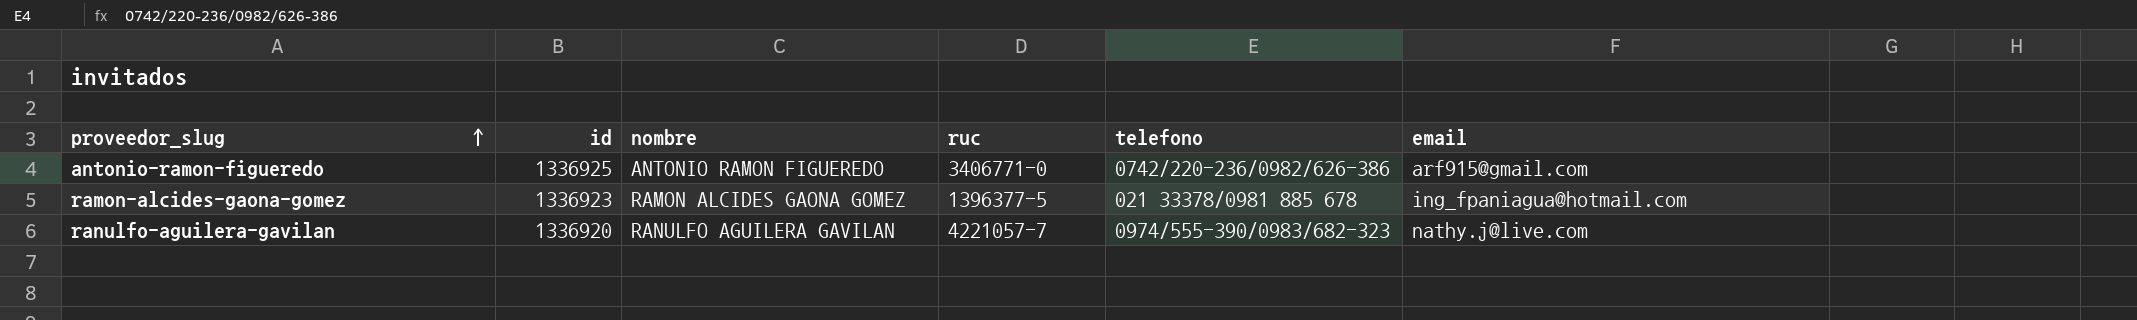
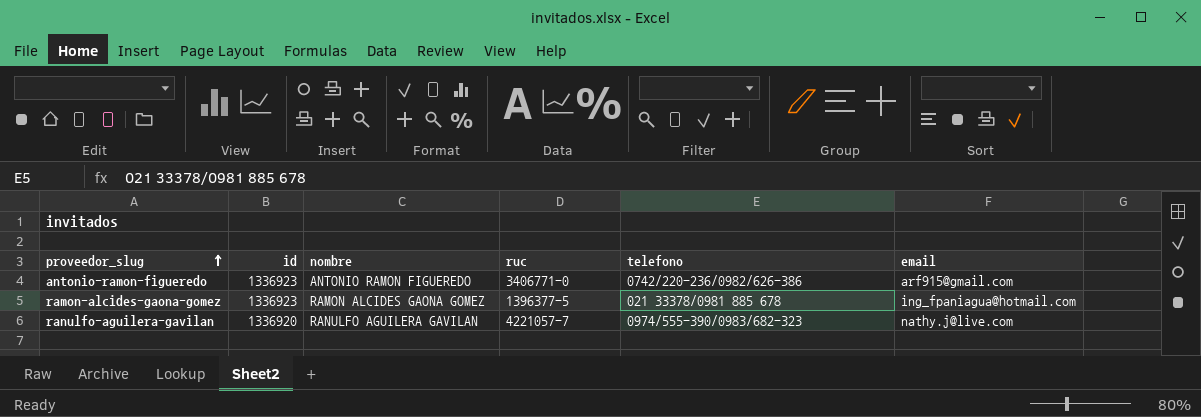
antonio-ramon-figueredo | id: 1336925 -> 1336923

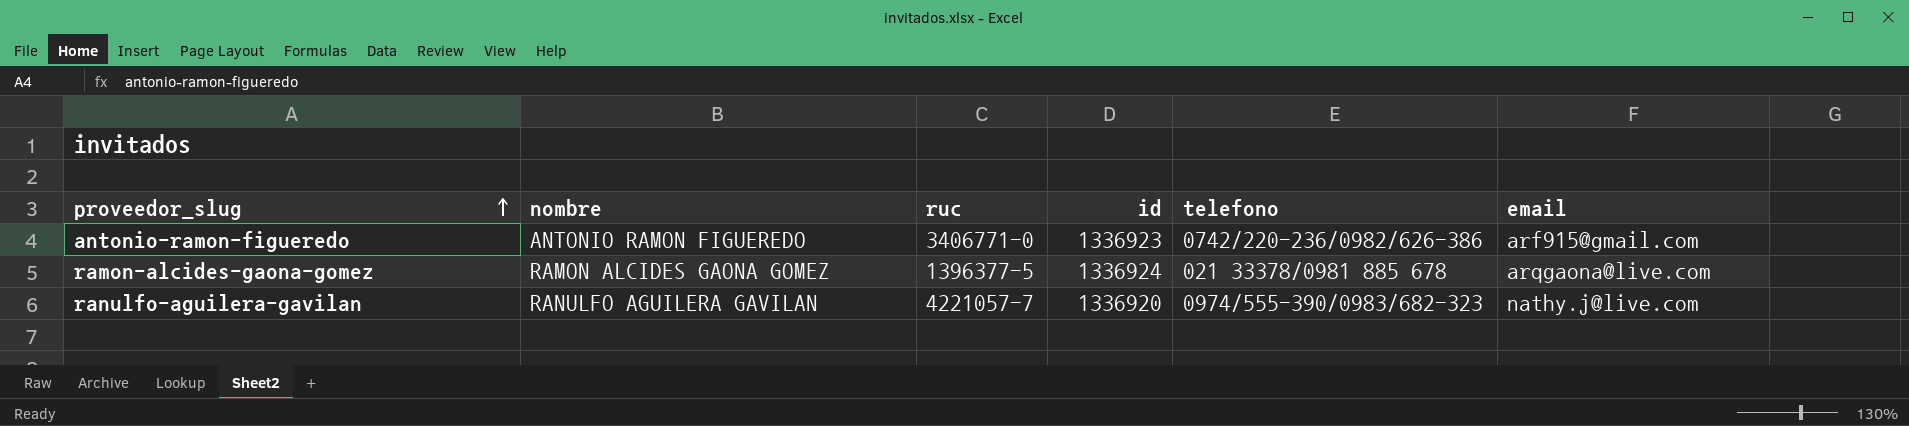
column id | position: 2 -> 4
ramon-alcides-gaona-gomez | id: 1336923 -> 1336924
ramon-alcides-gaona-gomez | email: ing_fpaniagua@hotmail.com -> arqgaona@live.com

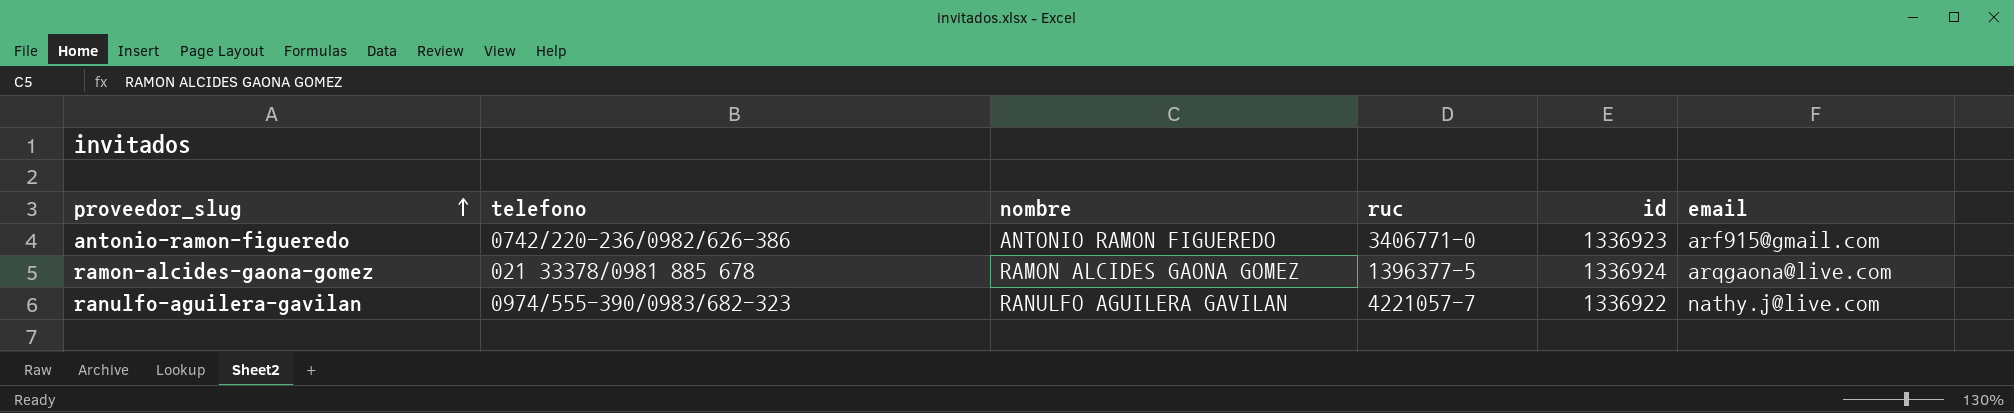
column telefono | position: 5 -> 2
ranulfo-aguilera-gavilan | id: 1336920 -> 1336922

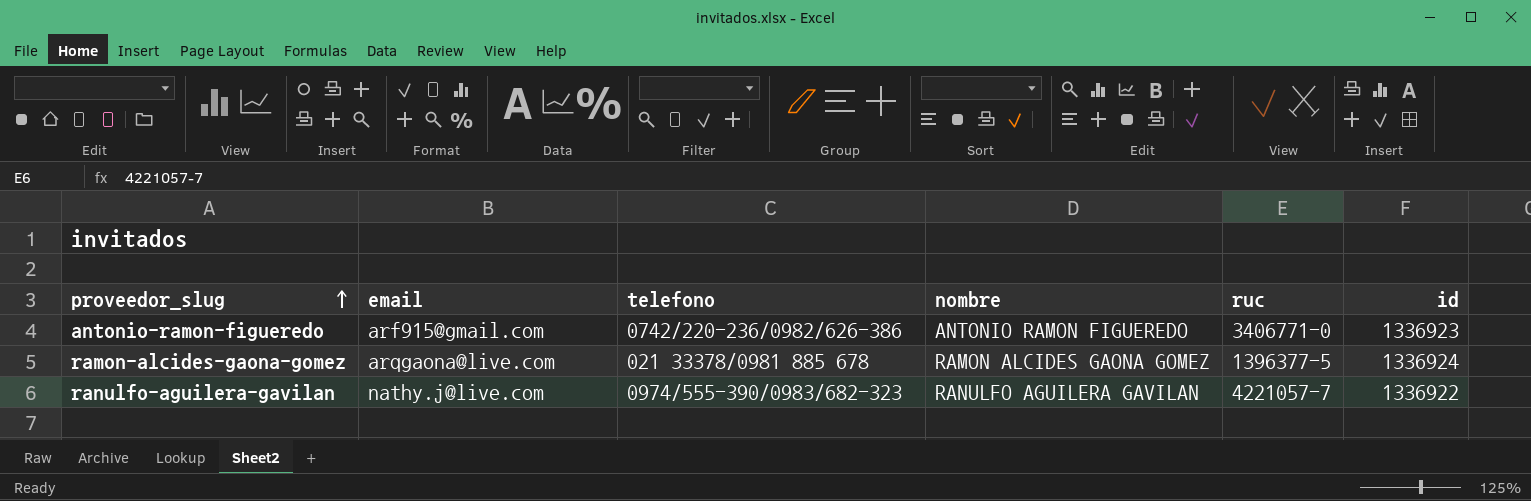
column email | position: 6 -> 2

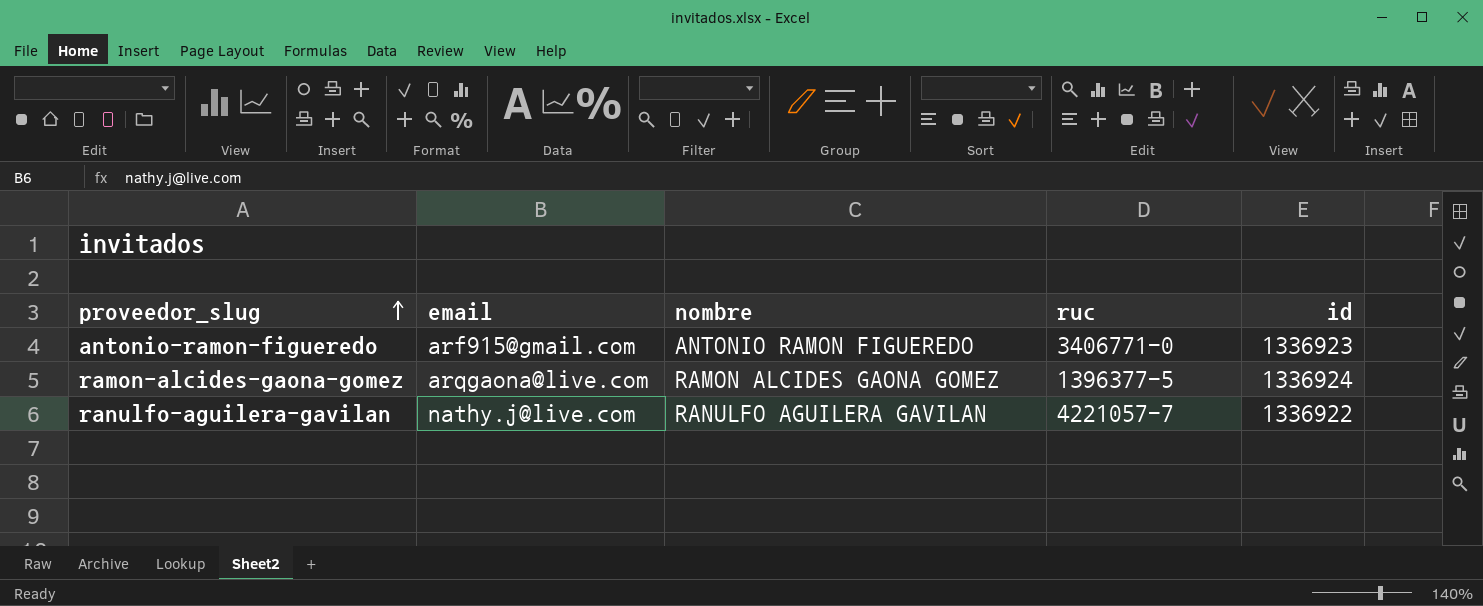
column telefono | position: 3 -> none

